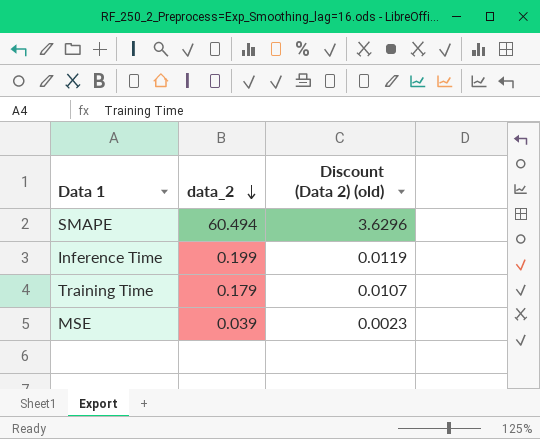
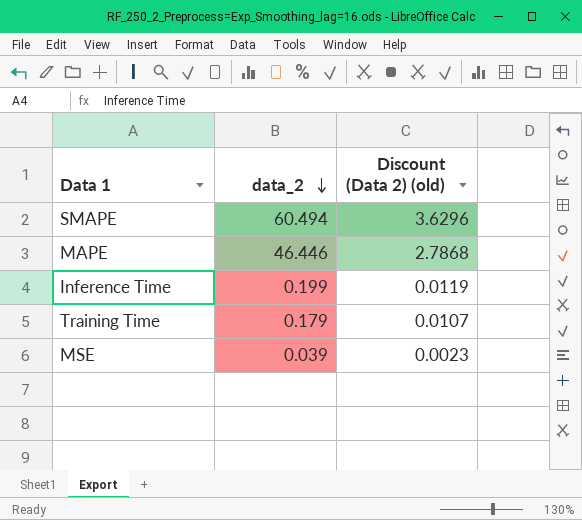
row MAPE: none -> 46.446 | 2.7868

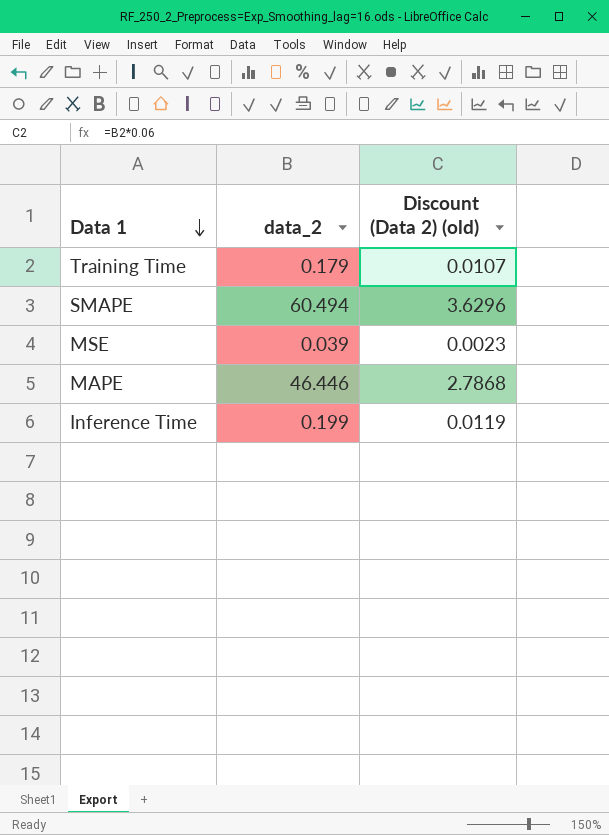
row order: data_2 descending -> Data 1 descending

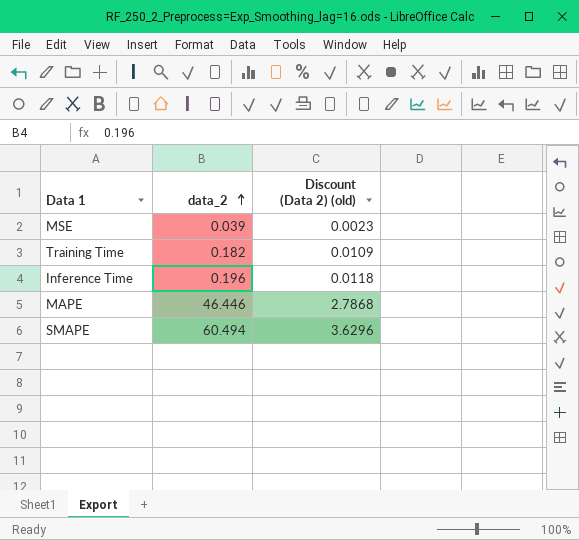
row order: Data 1 descending -> data_2 ascending
Training Time | data_2: 0.179 -> 0.182
Training Time | Discount (Data 2) (old): 0.0107 -> 0.0109
Inference Time | data_2: 0.199 -> 0.196
Inference Time | Discount (Data 2) (old): 0.0119 -> 0.0118

